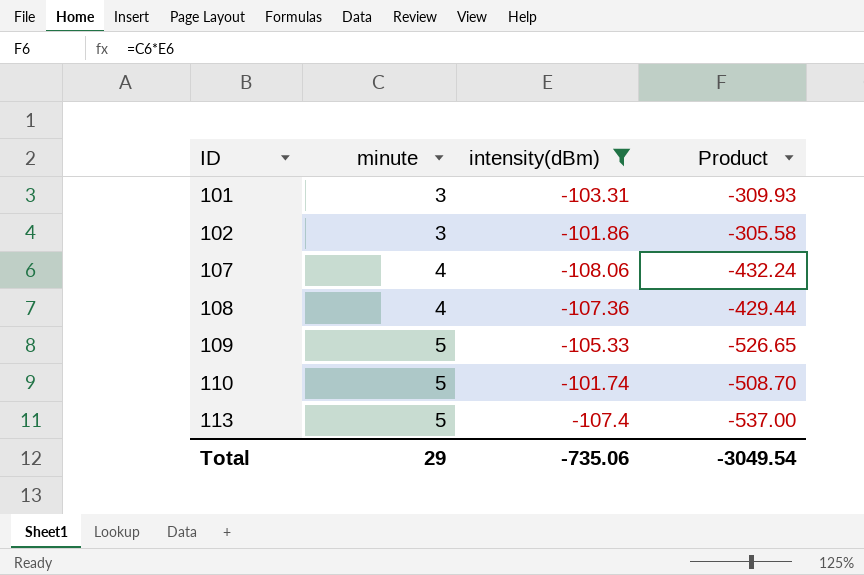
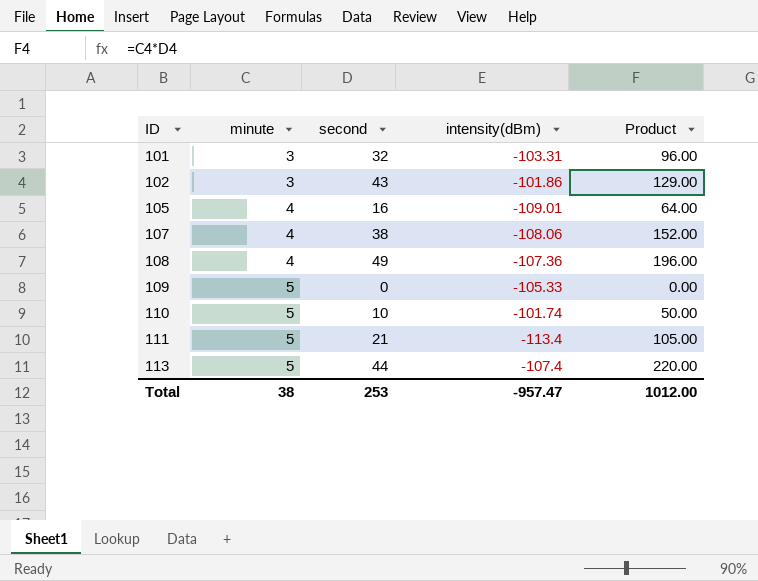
filter: intensity(dBm) >= -108.06 -> none
column second | position: none -> 3
column Product | formula: [minute] * [intensity(dBm)] -> [minute] * [second]
Total | minute: 29 -> 38
Total | intensity(dBm): -735.06 -> -957.47
Total | Product: -3049.54 -> 1012.00

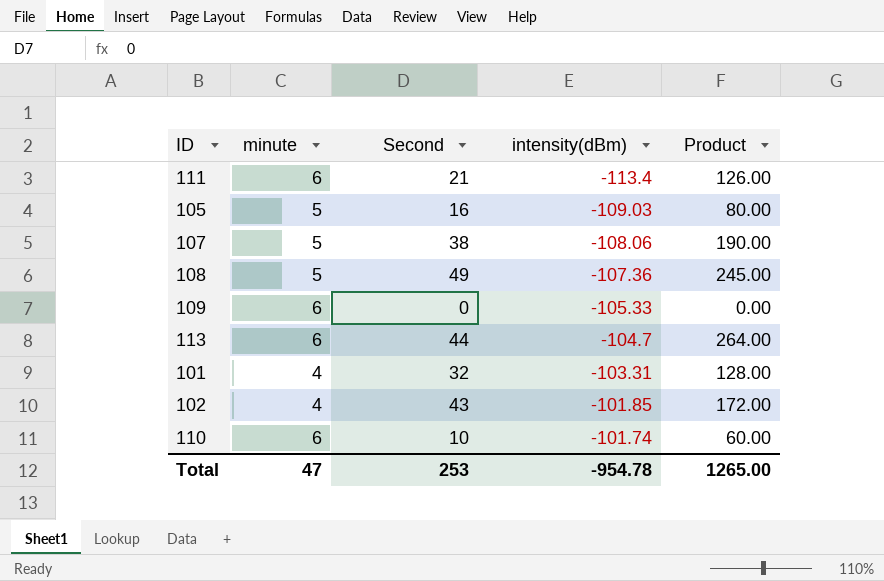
row order: ID ascending -> intensity(dBm) ascending
column name: second -> Second
111 | minute: 5 -> 6
111 | Product: 105.00 -> 126.00
105 | minute: 4 -> 5
105 | intensity(dBm): -109.01 -> -109.03
105 | Product: 64.00 -> 80.00
107 | minute: 4 -> 5
107 | Product: 152.00 -> 190.00
108 | minute: 4 -> 5
108 | Product: 196.00 -> 245.00
109 | minute: 5 -> 6
113 | minute: 5 -> 6
113 | intensity(dBm): -107.4 -> -104.7
113 | Product: 220.00 -> 264.00
101 | minute: 3 -> 4
101 | Product: 96.00 -> 128.00
102 | minute: 3 -> 4
102 | intensity(dBm): -101.86 -> -101.85
102 | Product: 129.00 -> 172.00
110 | minute: 5 -> 6
110 | Product: 50.00 -> 60.00
Total | minute: 38 -> 47
Total | intensity(dBm): -957.47 -> -954.78
Total | Product: 1012.00 -> 1265.00

